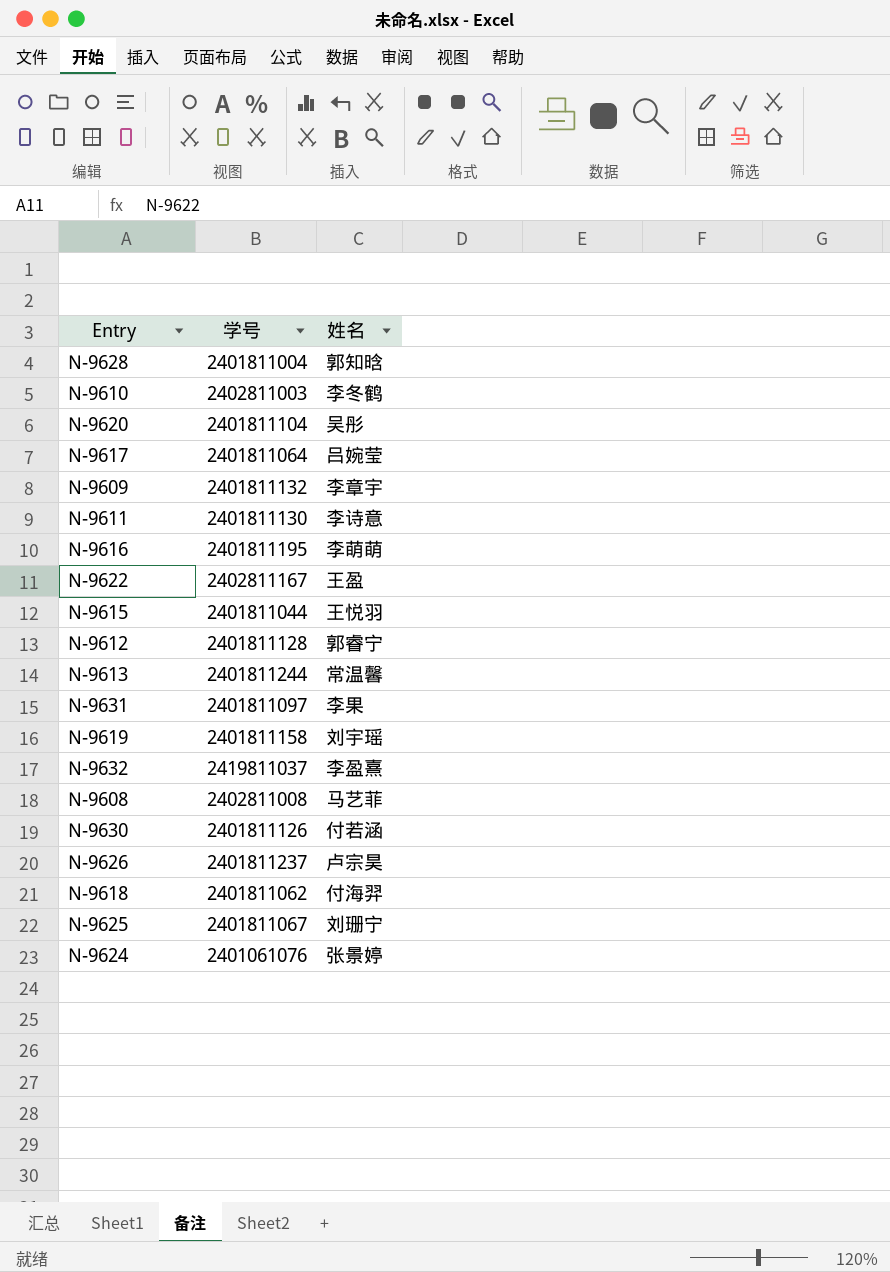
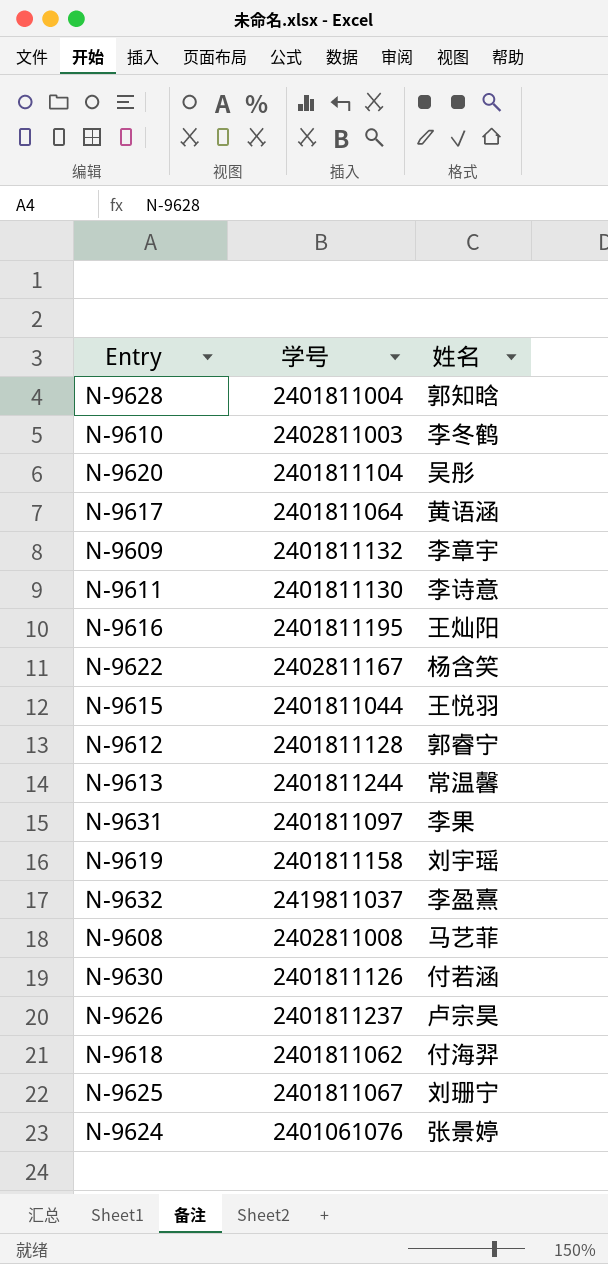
N-9617 | 姓名: 吕婉莹 -> 黄语涵
N-9616 | 姓名: 李萌萌 -> 王灿阳
N-9622 | 姓名: 王盈 -> 杨含笑

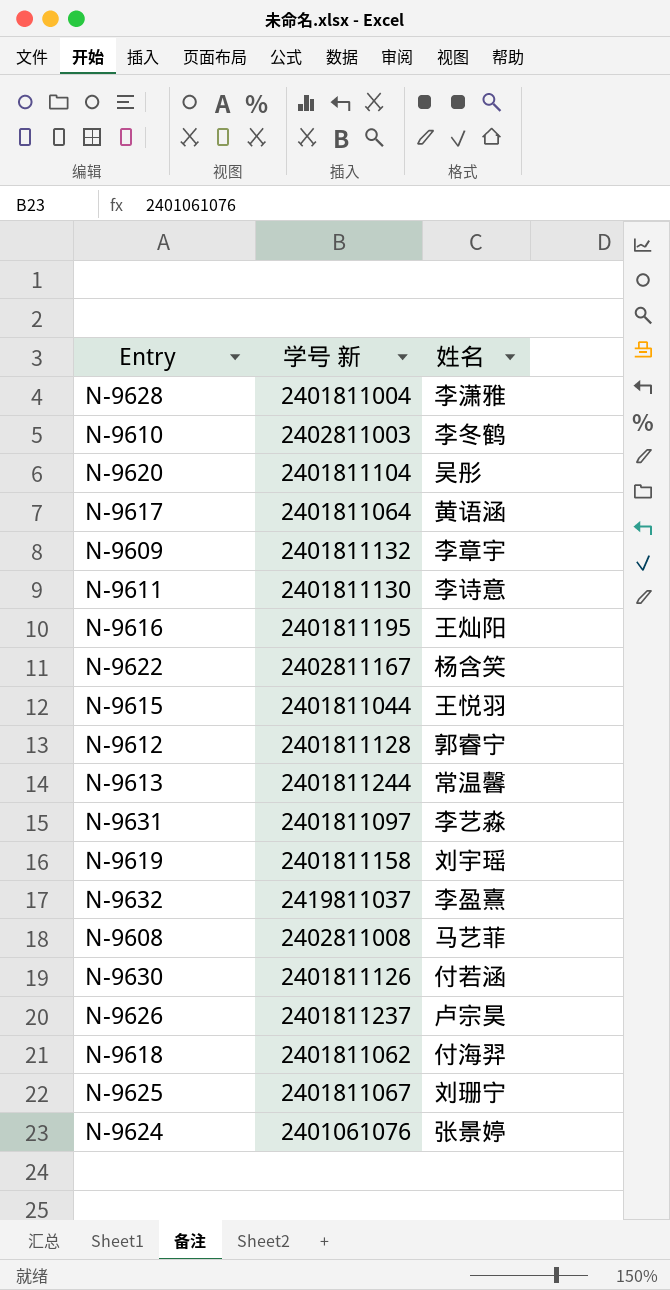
column name: 学号 -> 学号 新
N-9628 | 姓名: 郭知晗 -> 李潇雅
N-9631 | 姓名: 李果 -> 李艺淼

